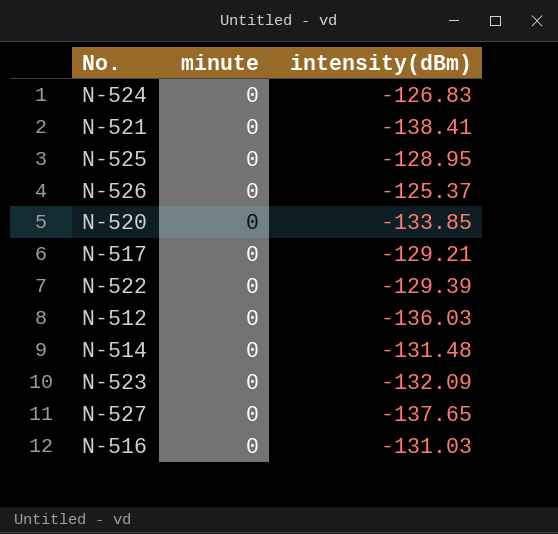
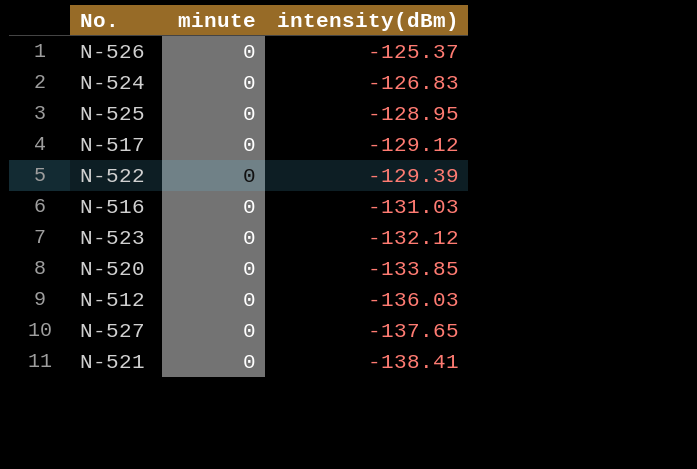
row order: none -> intensity(dBm) descending
row N-514: 0 | -131.48 -> none
N-517 | intensity(dBm): -129.21 -> -129.12
N-523 | intensity(dBm): -132.09 -> -132.12

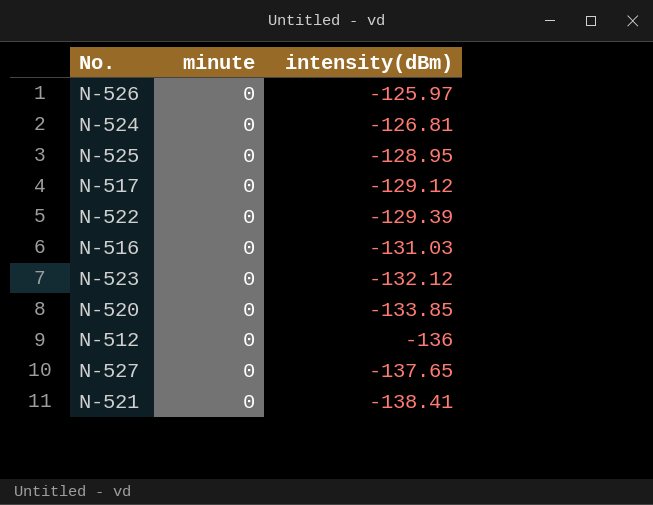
N-526 | intensity(dBm): -125.37 -> -125.97
N-524 | intensity(dBm): -126.83 -> -126.81
N-512 | intensity(dBm): -136.03 -> -136

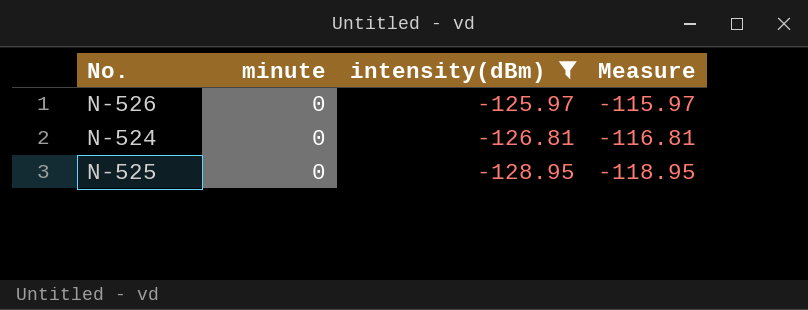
filter: none -> intensity(dBm) >= -128.95
column Measure | formula: none -> [intensity(dBm)] + 10

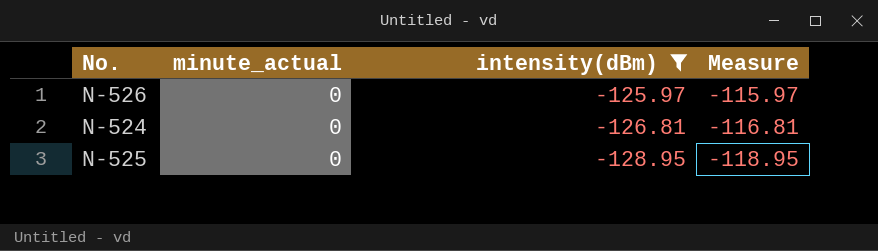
column name: minute -> minute_actual

